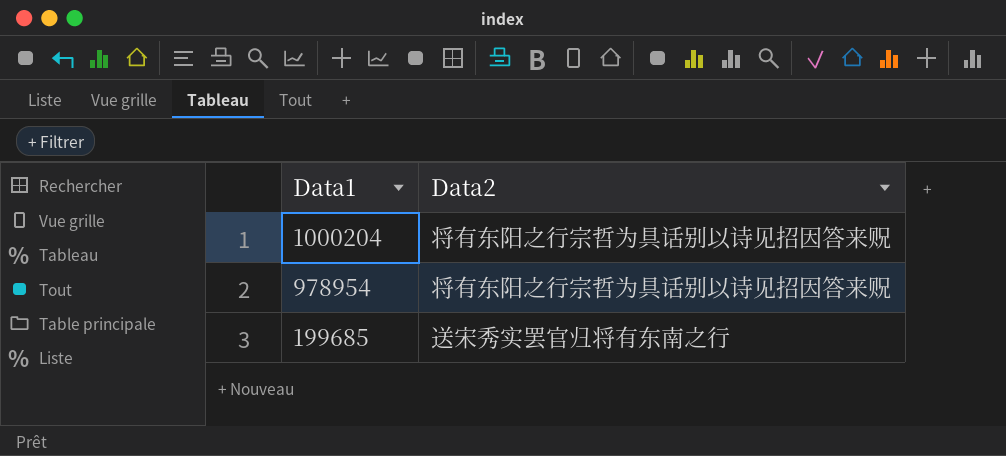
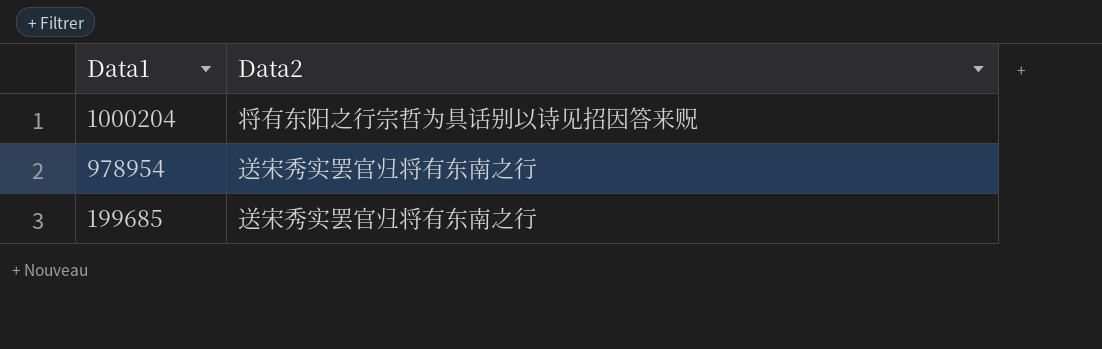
978954 | Data2: 将有东阳之行宗哲为具话别以诗见招因答来贶 -> 送宋秀实罢官归将有东南之行

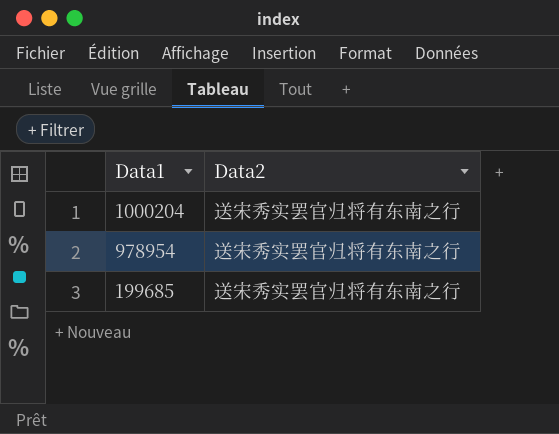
1000204 | Data2: 将有东阳之行宗哲为具话别以诗见招因答来贶 -> 送宋秀实罢官归将有东南之行

